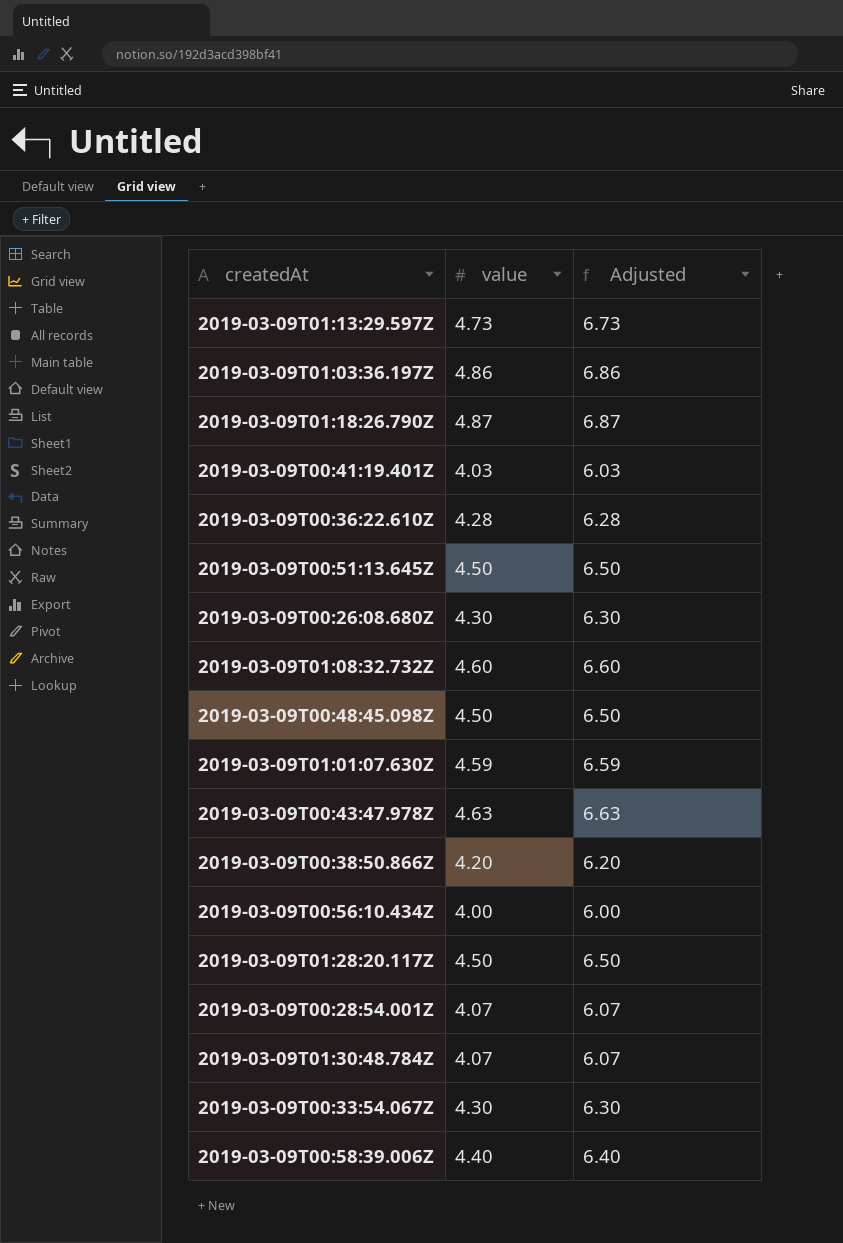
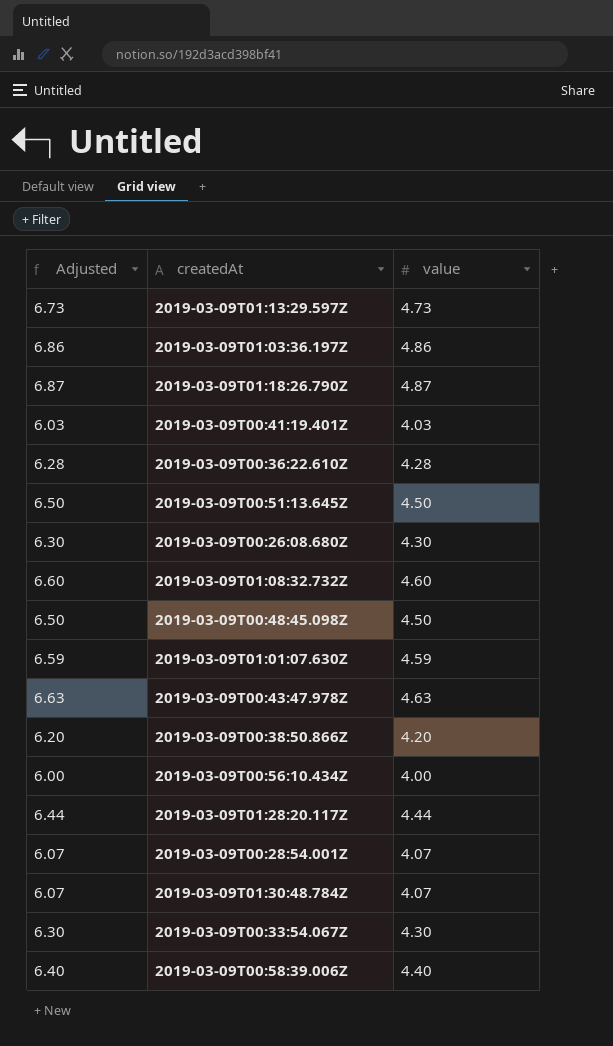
column Adjusted | position: 3 -> 1
2019-03-09T01:28:20.117Z | Adjusted: 6.50 -> 6.44
2019-03-09T01:28:20.117Z | value: 4.50 -> 4.44

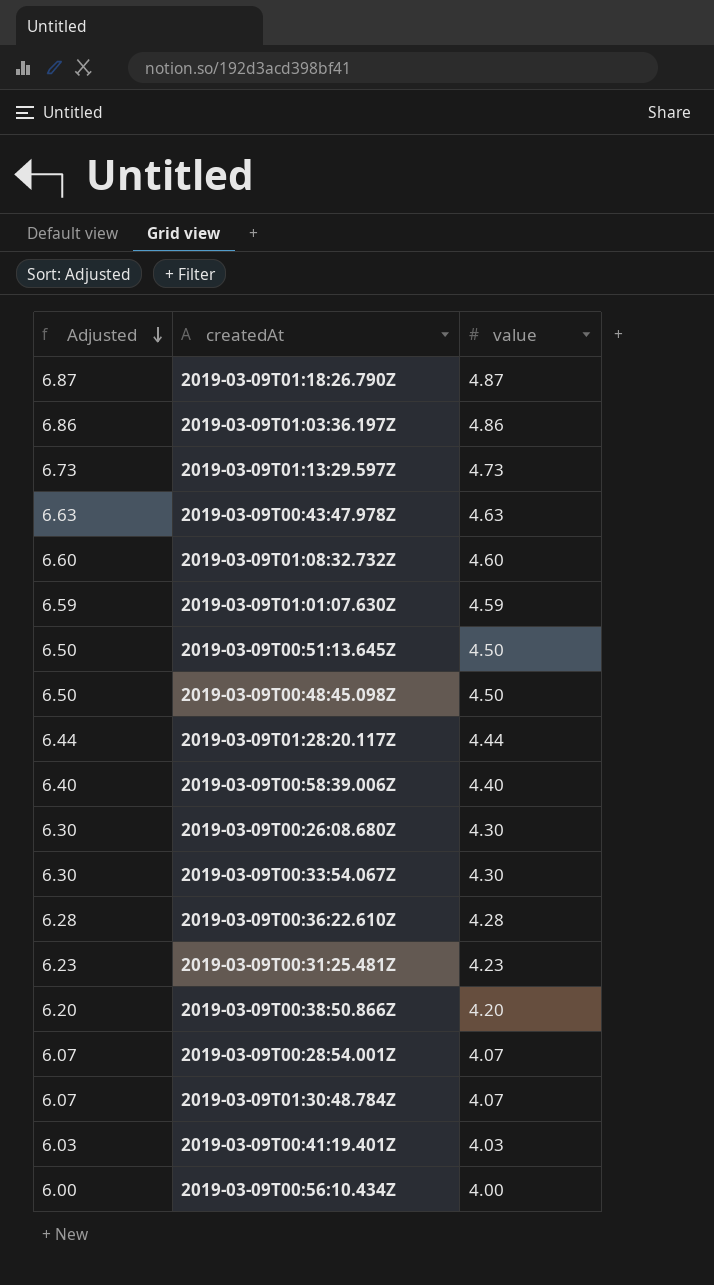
row order: none -> Adjusted descending
row 2019-03-09T00:31:25.481Z: none -> 6.23 | 4.23

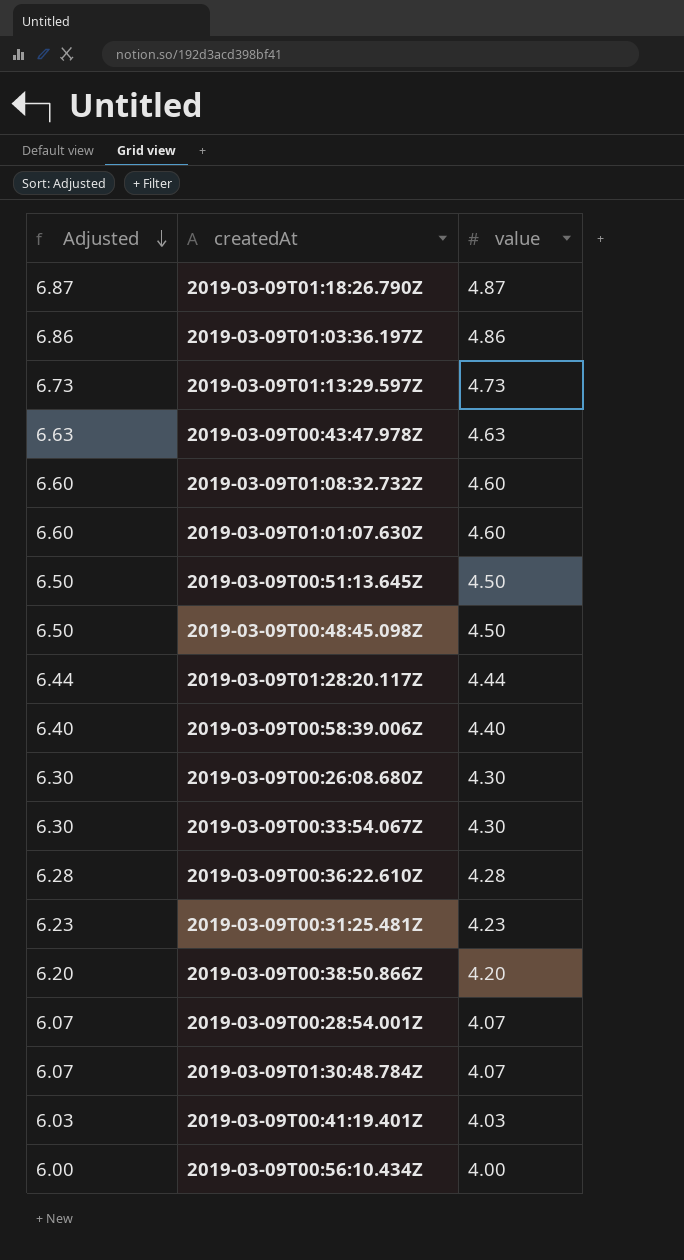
2019-03-09T01:01:07.630Z | Adjusted: 6.59 -> 6.60
2019-03-09T01:01:07.630Z | value: 4.59 -> 4.60

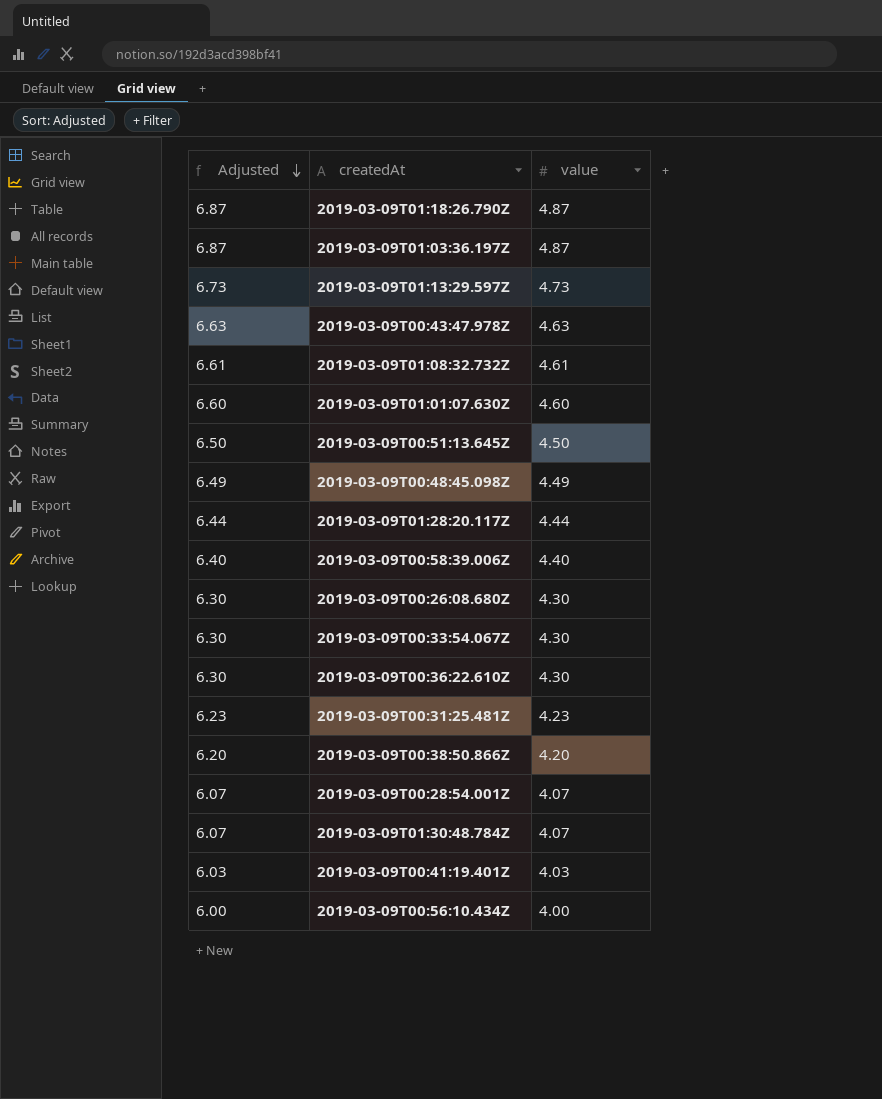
2019-03-09T01:03:36.197Z | Adjusted: 6.86 -> 6.87
2019-03-09T01:03:36.197Z | value: 4.86 -> 4.87
2019-03-09T01:08:32.732Z | Adjusted: 6.60 -> 6.61
2019-03-09T01:08:32.732Z | value: 4.60 -> 4.61
2019-03-09T00:48:45.098Z | Adjusted: 6.50 -> 6.49
2019-03-09T00:48:45.098Z | value: 4.50 -> 4.49
2019-03-09T00:36:22.610Z | Adjusted: 6.28 -> 6.30
2019-03-09T00:36:22.610Z | value: 4.28 -> 4.30

